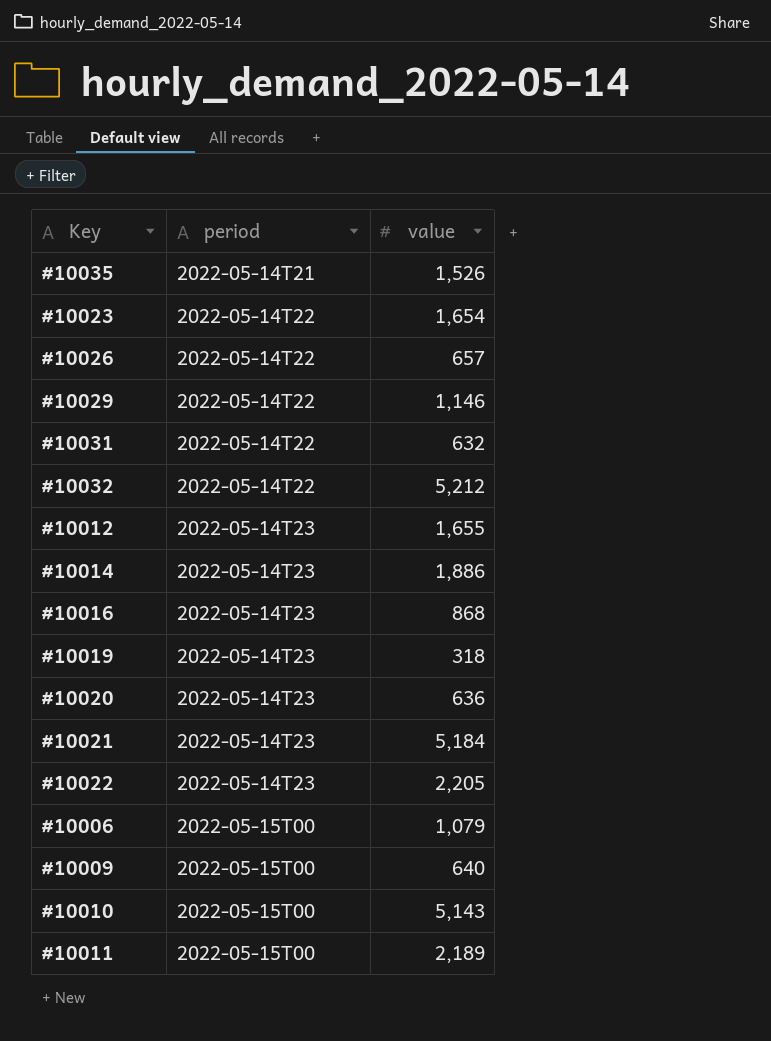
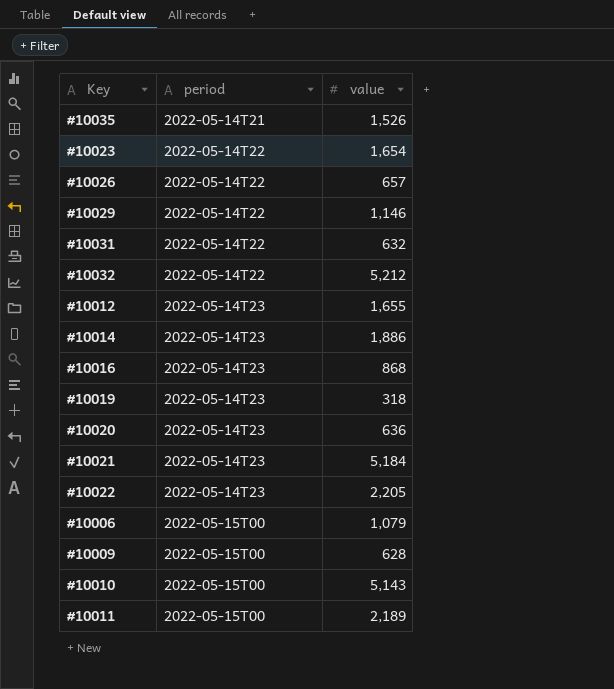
#10009 | value: 640 -> 628

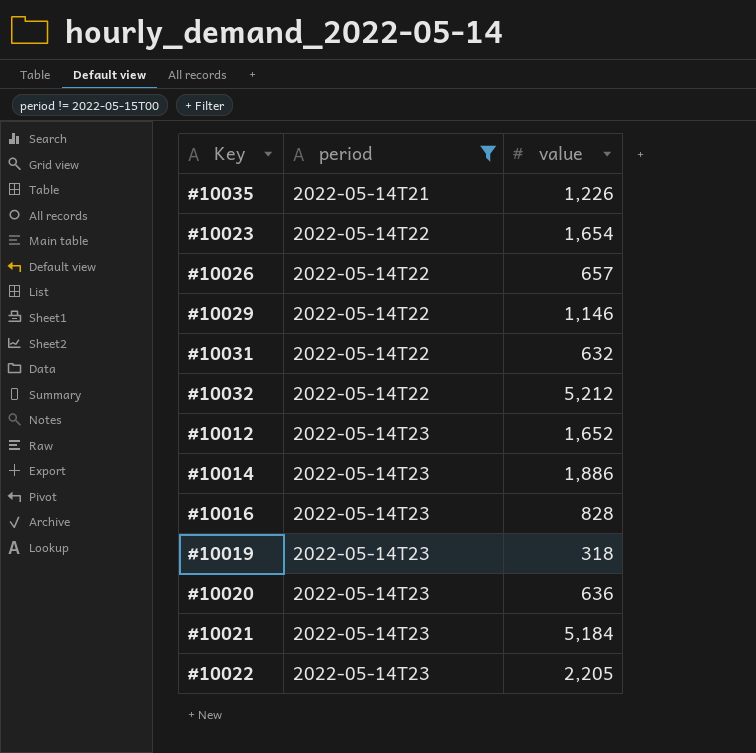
filter: none -> period != 2022-05-15T00
#10035 | value: 1,526 -> 1,226
#10012 | value: 1,655 -> 1,652
#10016 | value: 868 -> 828

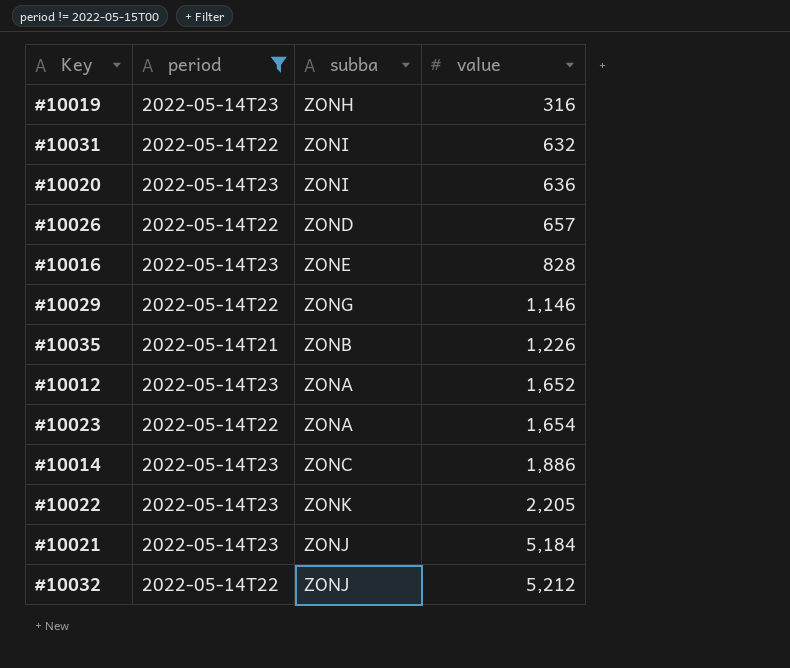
row order: period ascending -> value ascending
column subba | position: none -> 3
#10019 | value: 318 -> 316

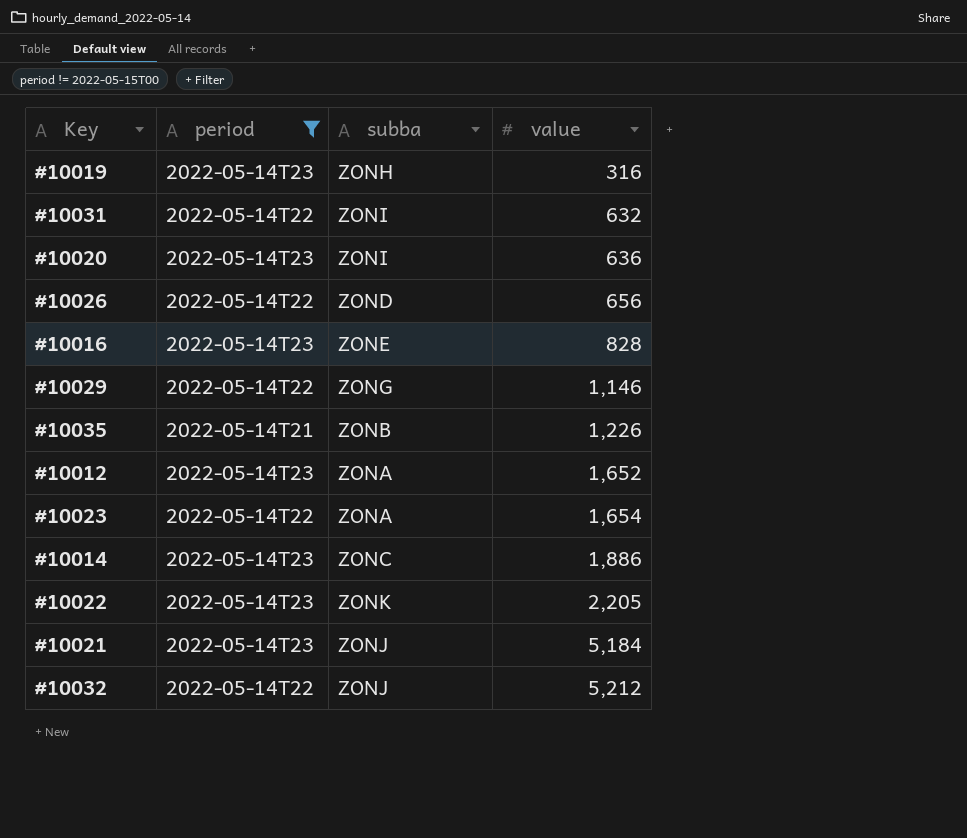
#10026 | value: 657 -> 656

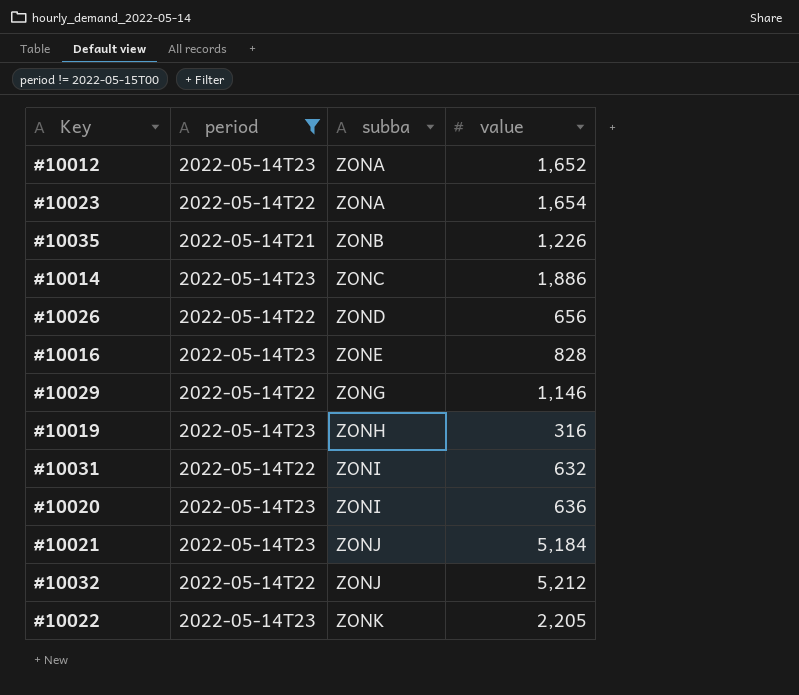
row order: value ascending -> subba ascending

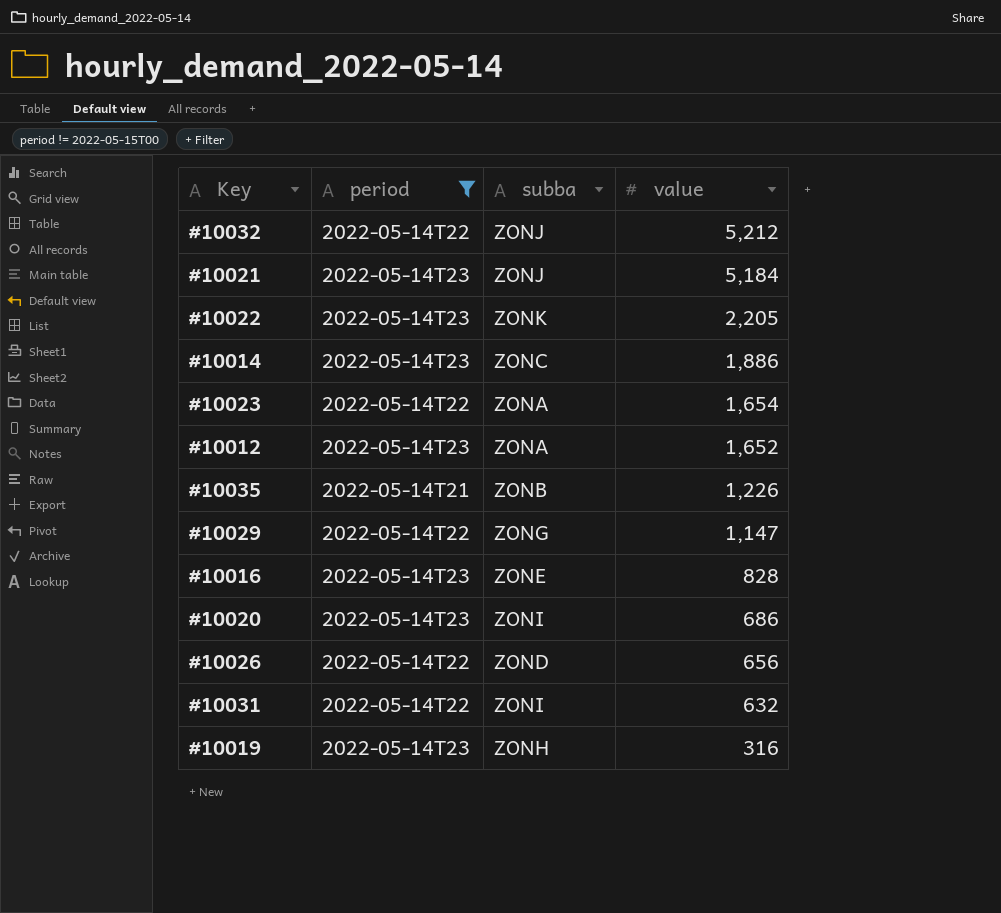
row order: subba ascending -> value descending
#10029 | value: 1,146 -> 1,147
#10020 | value: 636 -> 686

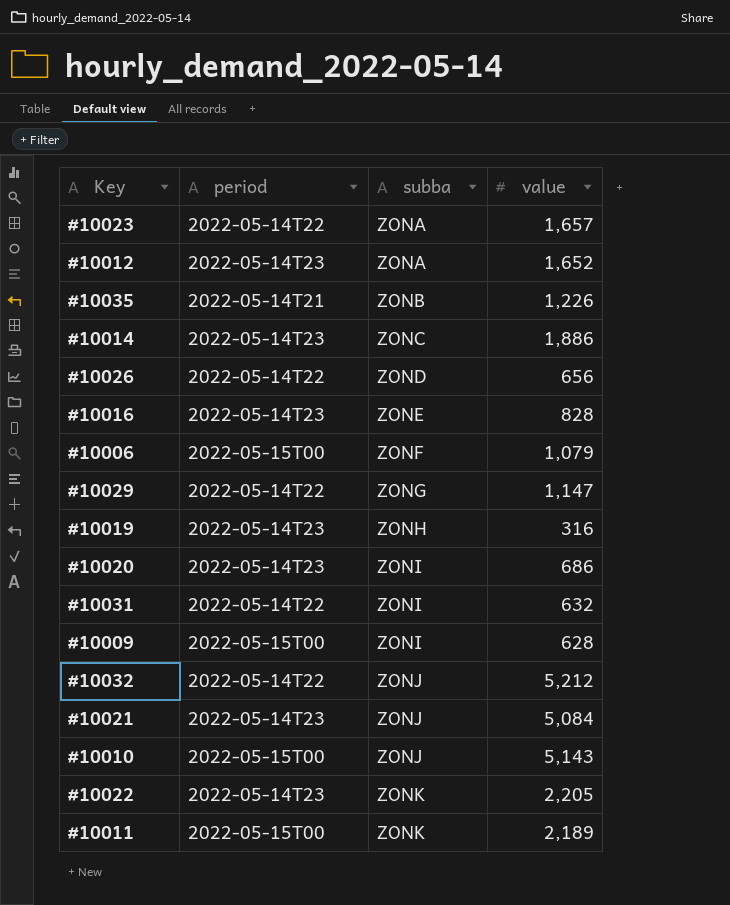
filter: period != 2022-05-15T00 -> none
row order: value descending -> subba ascending
#10023 | value: 1,654 -> 1,657
#10021 | value: 5,184 -> 5,084

